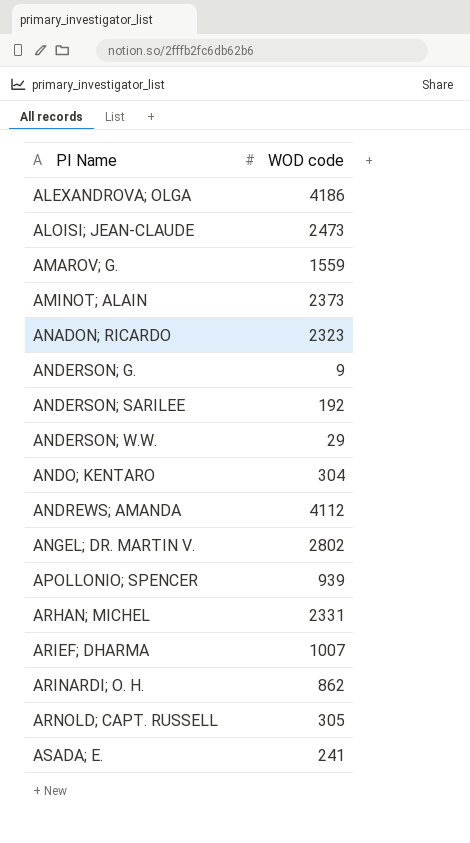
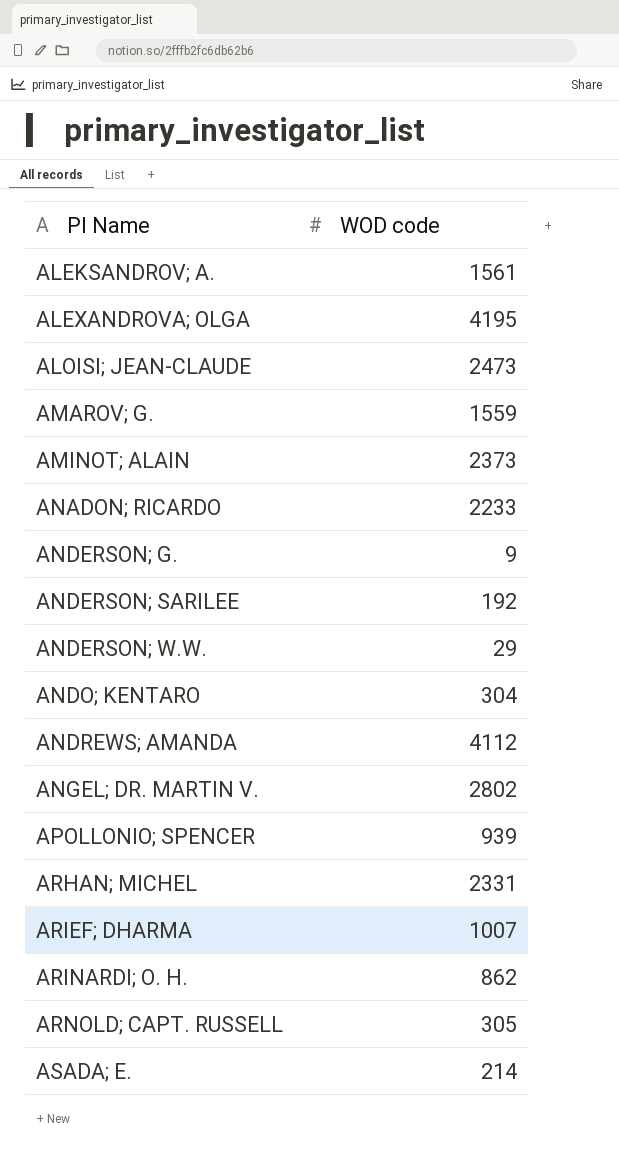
row ALEKSANDROV; A.: none -> 1561
ALEXANDROVA; OLGA | WOD code: 4186 -> 4195
ANADON; RICARDO | WOD code: 2323 -> 2233
ASADA; E. | WOD code: 241 -> 214

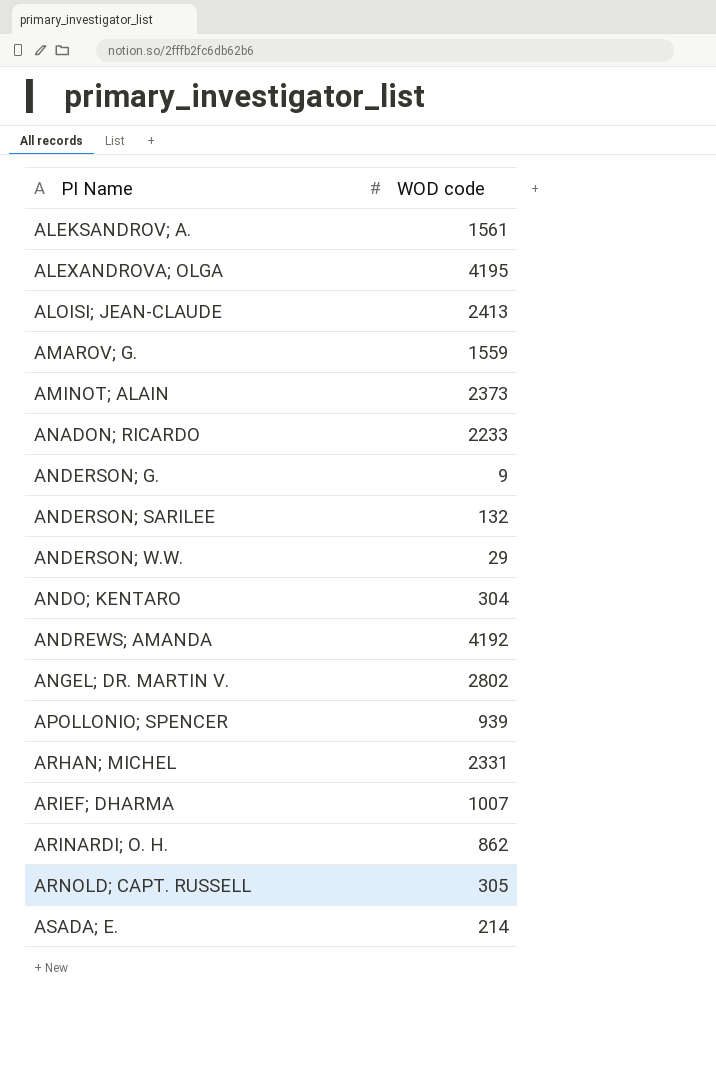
ALOISI; JEAN-CLAUDE | WOD code: 2473 -> 2413
ANDERSON; SARILEE | WOD code: 192 -> 132
ANDREWS; AMANDA | WOD code: 4112 -> 4192

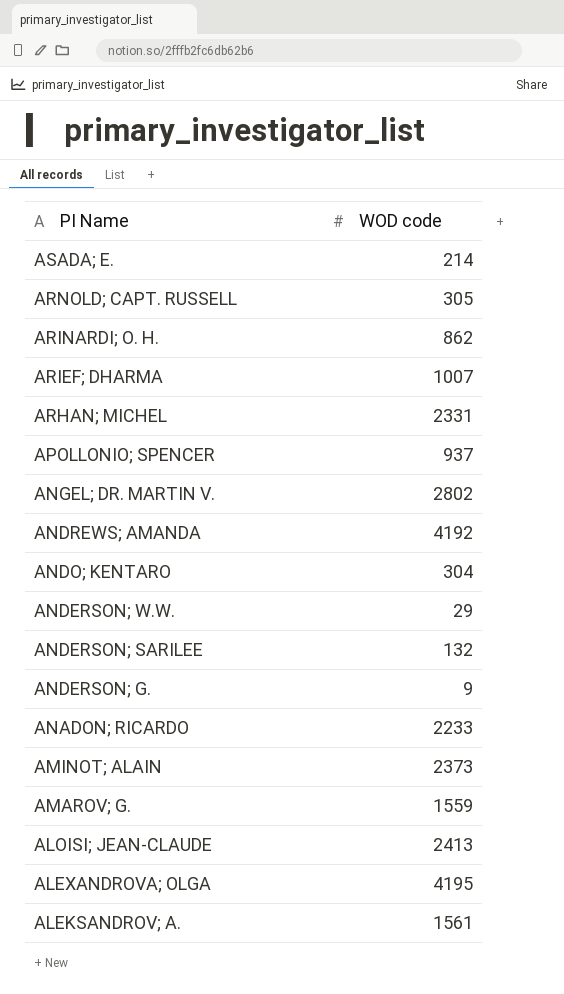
row order: PI Name ascending -> PI Name descending
APOLLONIO; SPENCER | WOD code: 939 -> 937

